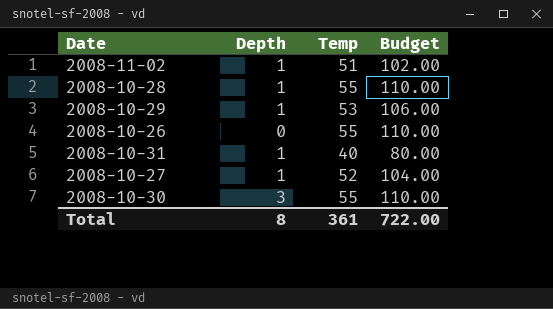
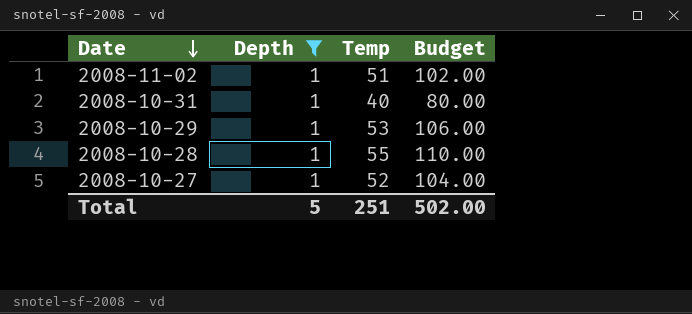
filter: none -> Depth = 1
row order: none -> Date descending
Total | Depth: 8 -> 5
Total | Temp: 361 -> 251
Total | Budget: 722.00 -> 502.00

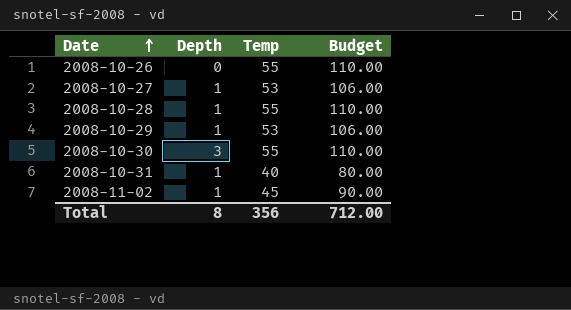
filter: Depth = 1 -> none
row order: Date descending -> Date ascending
2008-10-27 | Temp: 52 -> 53
2008-10-27 | Budget: 104.00 -> 106.00
2008-11-02 | Temp: 51 -> 45
2008-11-02 | Budget: 102.00 -> 90.00
Total | Depth: 5 -> 8
Total | Temp: 251 -> 356
Total | Budget: 502.00 -> 712.00

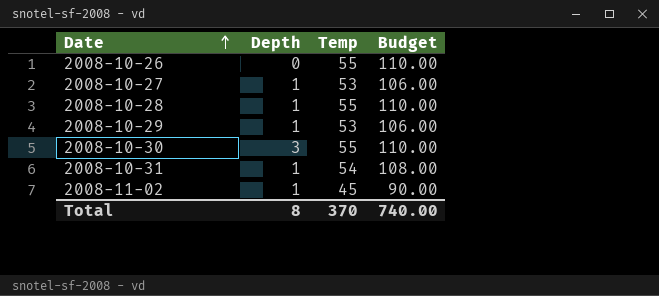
2008-10-31 | Temp: 40 -> 54
2008-10-31 | Budget: 80.00 -> 108.00
Total | Temp: 356 -> 370
Total | Budget: 712.00 -> 740.00

